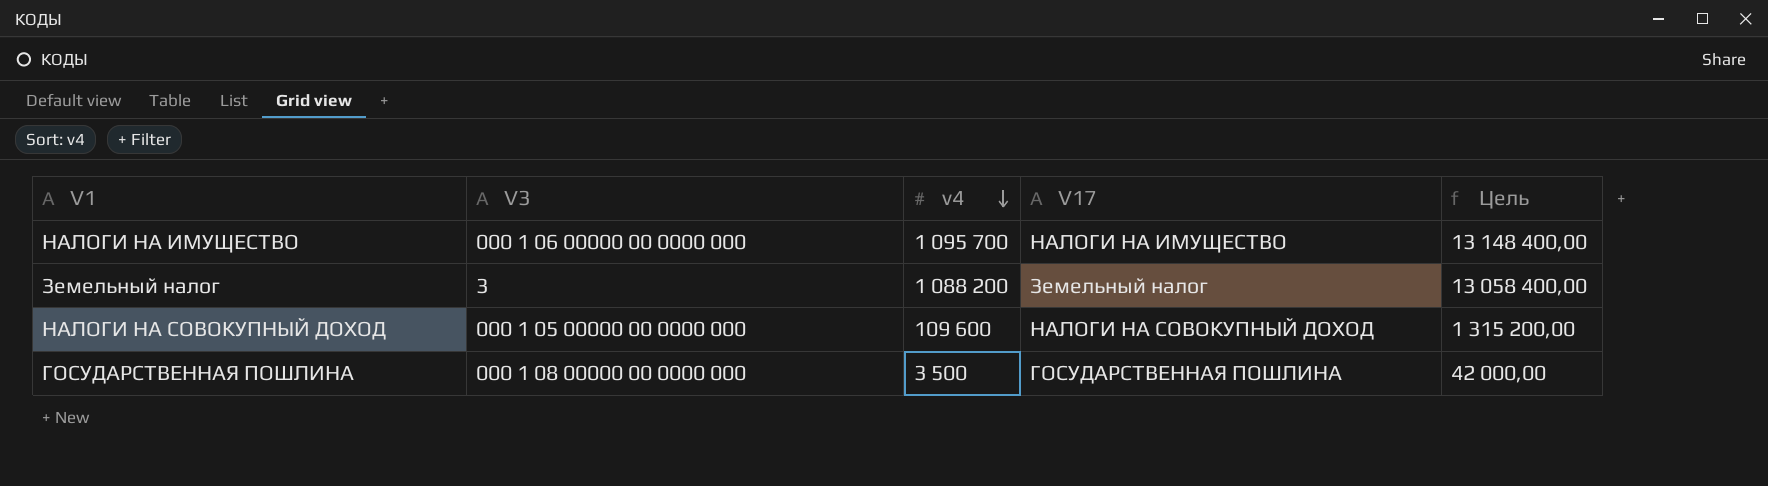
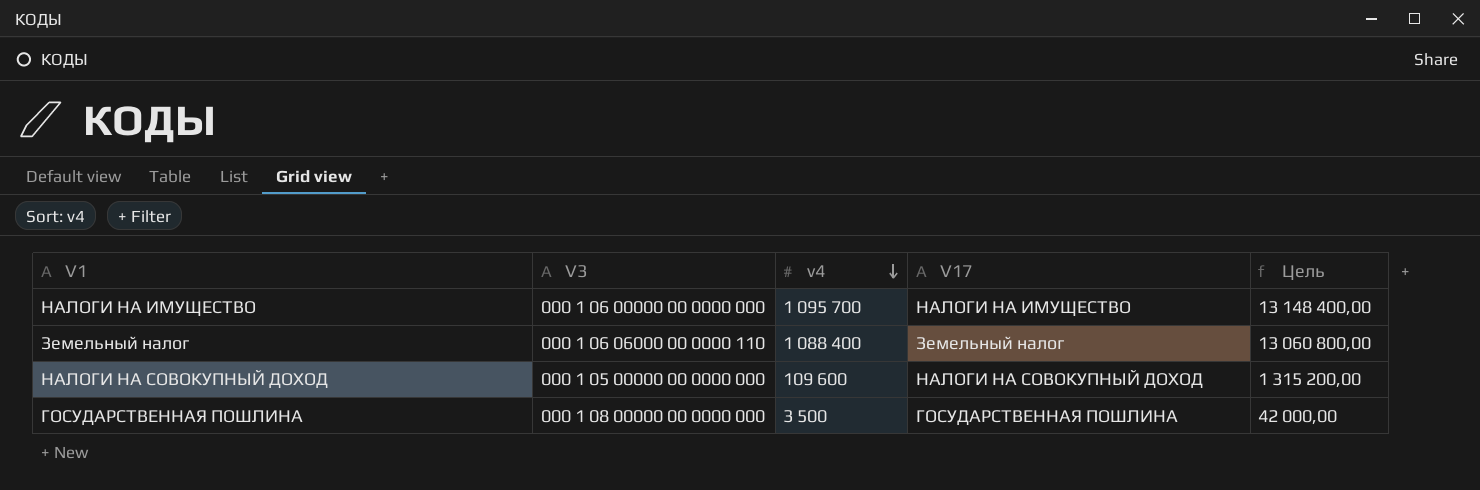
Земельный налог | V3: 3 -> 000 1 06 06000 00 0000 110
Земельный налог | v4: 1 088 200 -> 1 088 400
Земельный налог | Цель: 13 058 400,00 -> 13 060 800,00

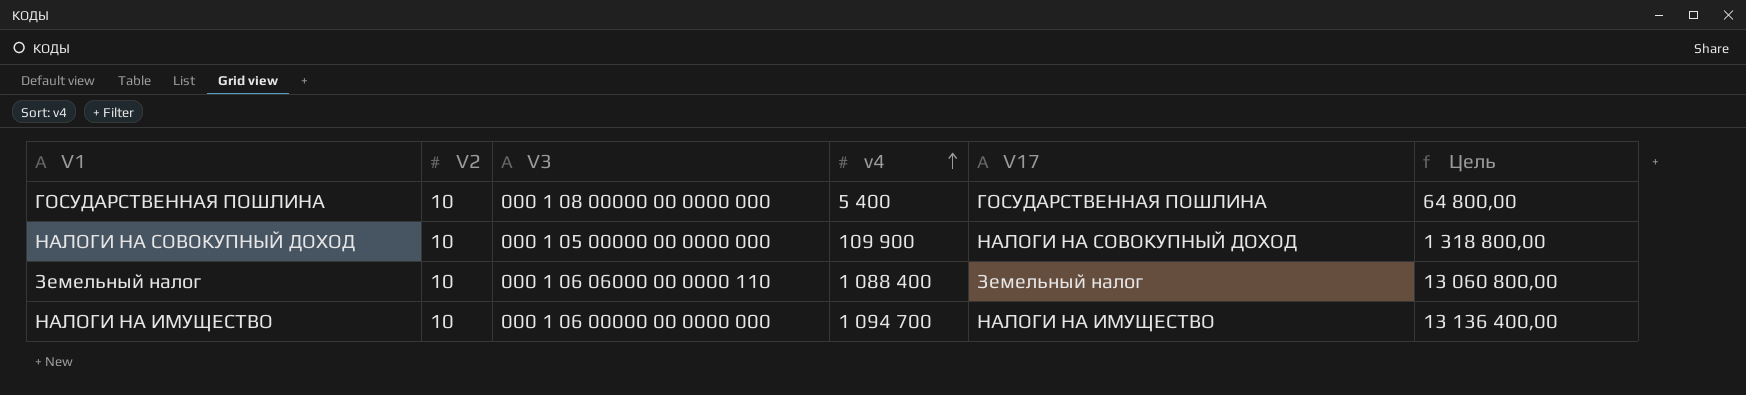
row order: v4 descending -> v4 ascending
column V2 | position: none -> 2
ГОСУДАРСТВЕННАЯ ПОШЛИНА | v4: 3 500 -> 5 400
ГОСУДАРСТВЕННАЯ ПОШЛИНА | Цель: 42 000,00 -> 64 800,00
НАЛОГИ НА СОВОКУПНЫЙ ДОХОД | v4: 109 600 -> 109 900
НАЛОГИ НА СОВОКУПНЫЙ ДОХОД | Цель: 1 315 200,00 -> 1 318 800,00
НАЛОГИ НА ИМУЩЕСТВО | v4: 1 095 700 -> 1 094 700
НАЛОГИ НА ИМУЩЕСТВО | Цель: 13 148 400,00 -> 13 136 400,00

